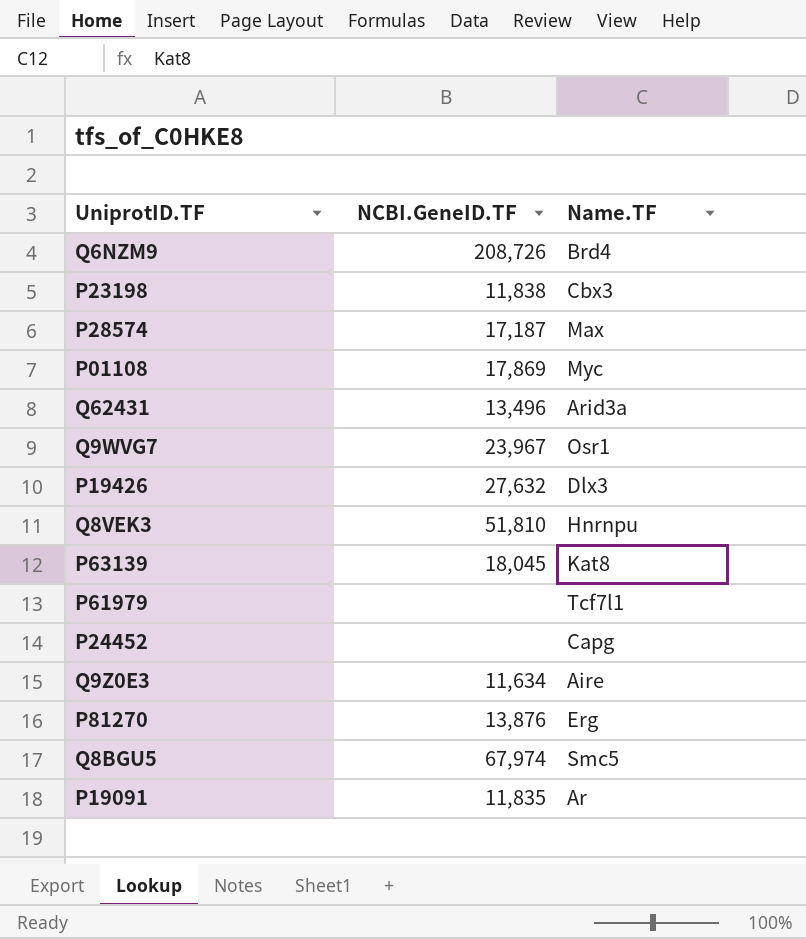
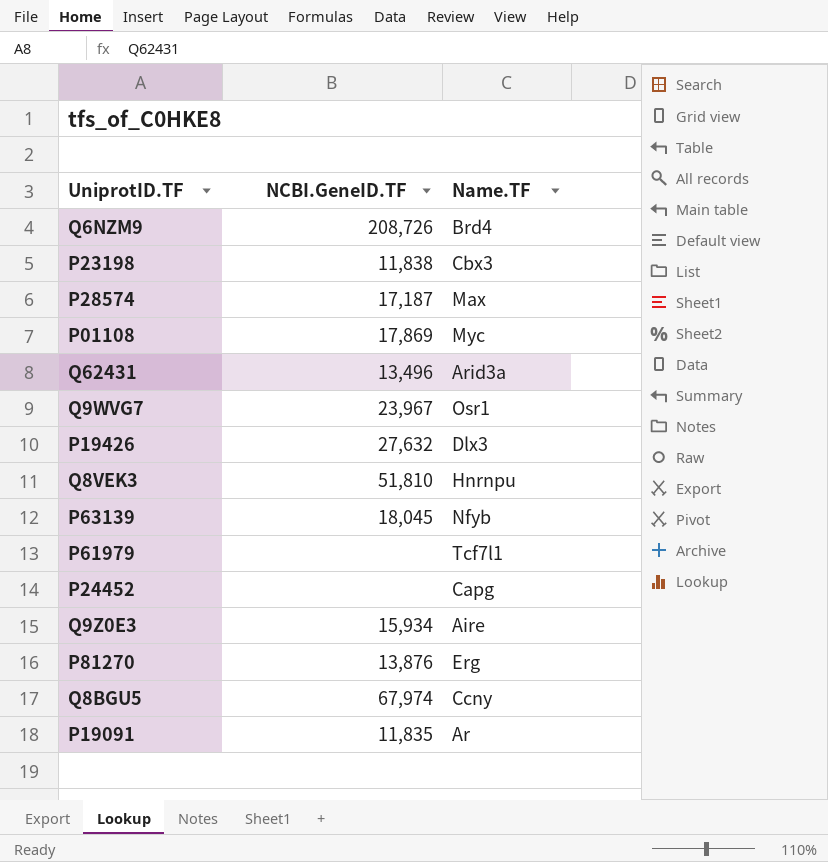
P63139 | Name.TF: Kat8 -> Nfyb
Q9Z0E3 | NCBI.GeneID.TF: 11,634 -> 15,934
Q8BGU5 | Name.TF: Smc5 -> Ccny

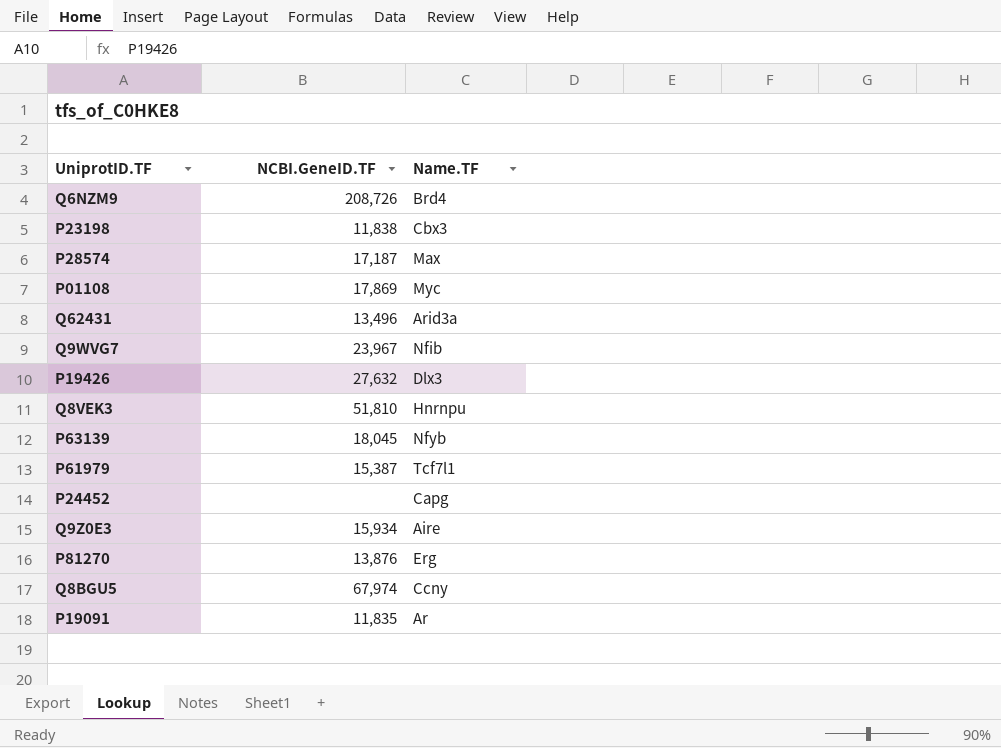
Q9WVG7 | Name.TF: Osr1 -> Nfib
P61979 | NCBI.GeneID.TF: none -> 15,387

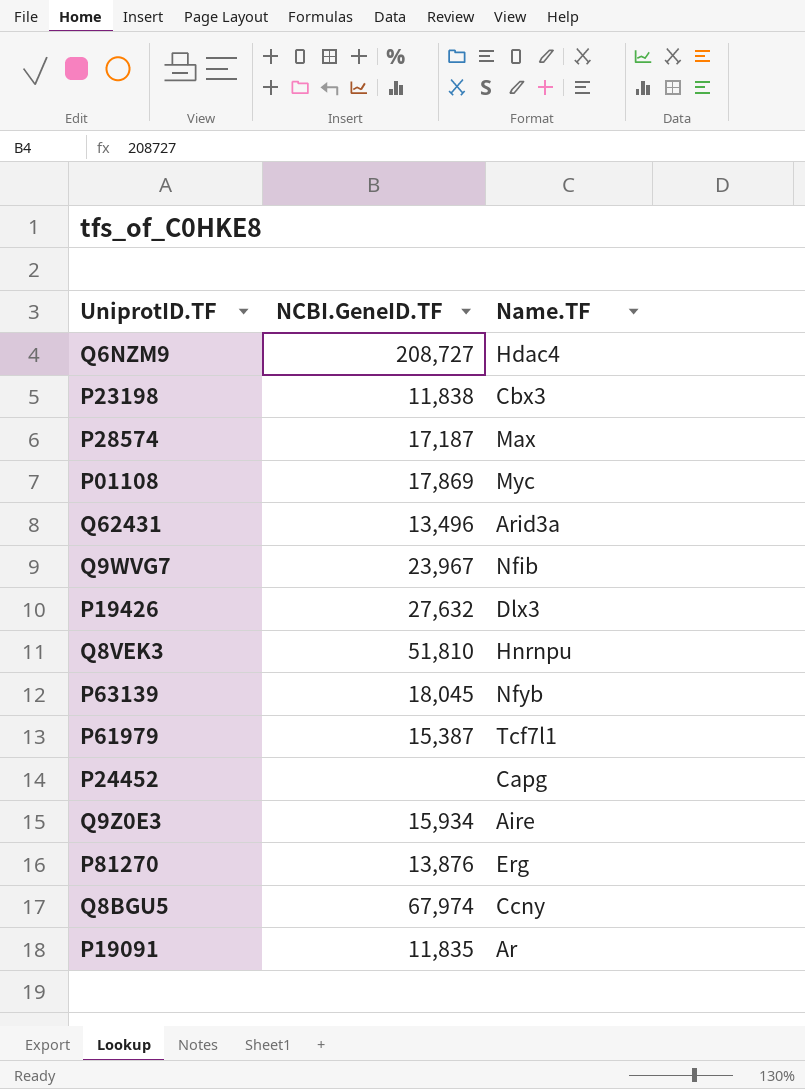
Q6NZM9 | NCBI.GeneID.TF: 208,726 -> 208,727
Q6NZM9 | Name.TF: Brd4 -> Hdac4

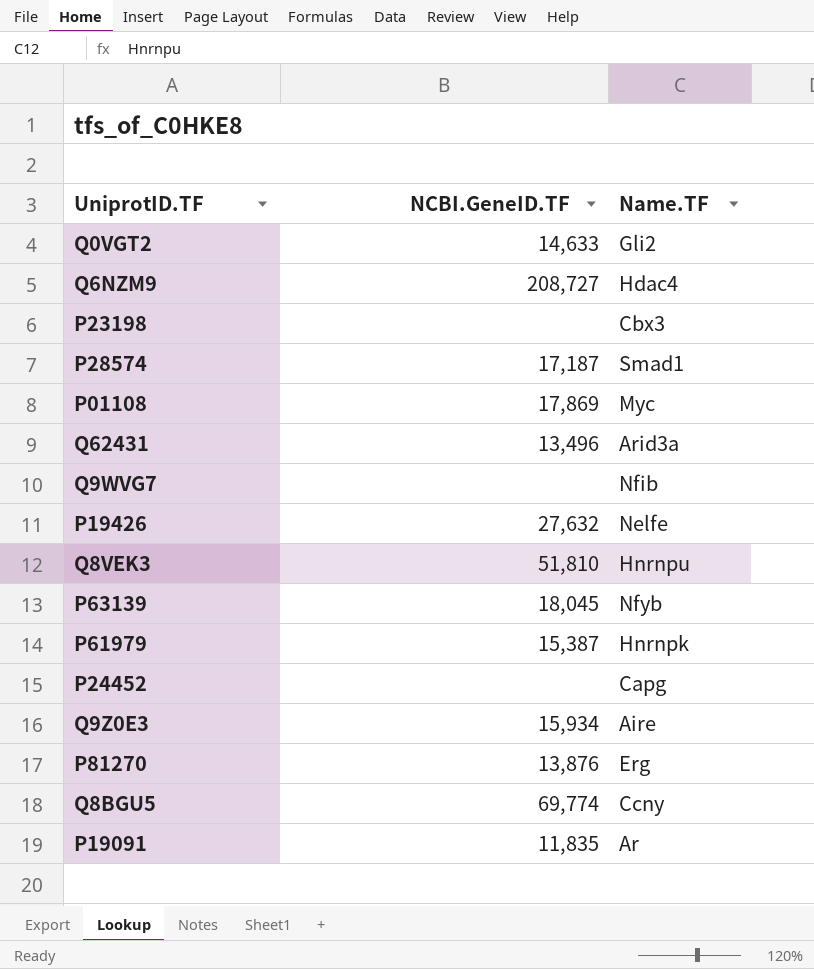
row Q0VGT2: none -> 14,633 | Gli2
P23198 | NCBI.GeneID.TF: 11,838 -> none
P28574 | Name.TF: Max -> Smad1
Q9WVG7 | NCBI.GeneID.TF: 23,967 -> none
P19426 | Name.TF: Dlx3 -> Nelfe
P61979 | Name.TF: Tcf7l1 -> Hnrnpk
Q8BGU5 | NCBI.GeneID.TF: 67,974 -> 69,774

